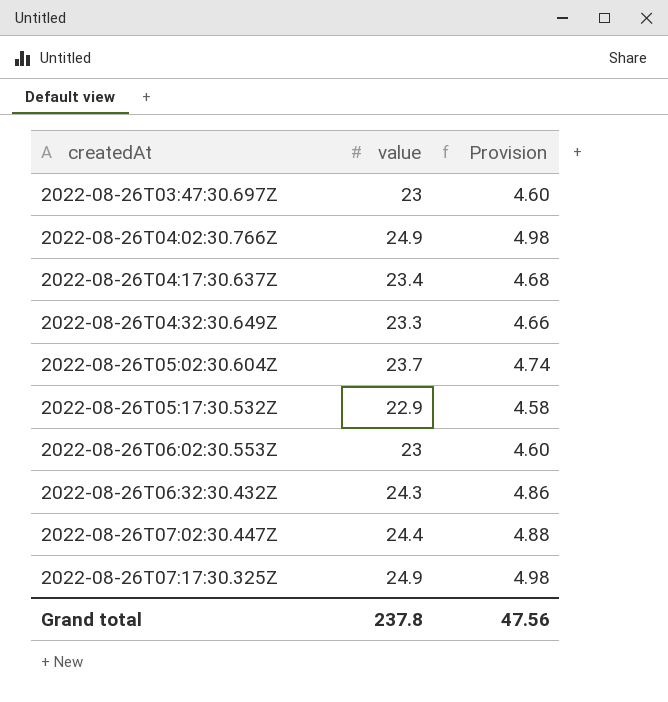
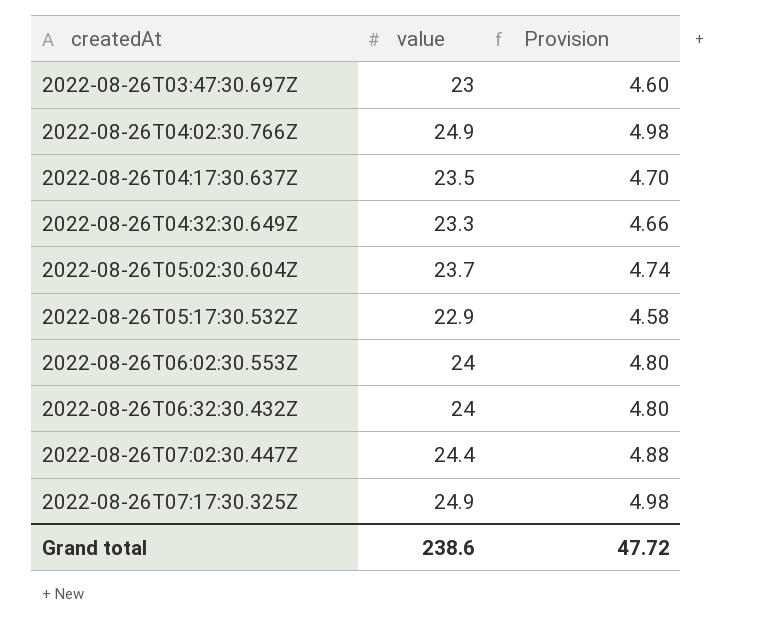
2022-08-26T04:17:30.637Z | value: 23.4 -> 23.5
2022-08-26T04:17:30.637Z | Provision: 4.68 -> 4.70
2022-08-26T06:02:30.553Z | value: 23 -> 24
2022-08-26T06:02:30.553Z | Provision: 4.60 -> 4.80
2022-08-26T06:32:30.432Z | value: 24.3 -> 24
2022-08-26T06:32:30.432Z | Provision: 4.86 -> 4.80
Grand total | value: 237.8 -> 238.6
Grand total | Provision: 47.56 -> 47.72

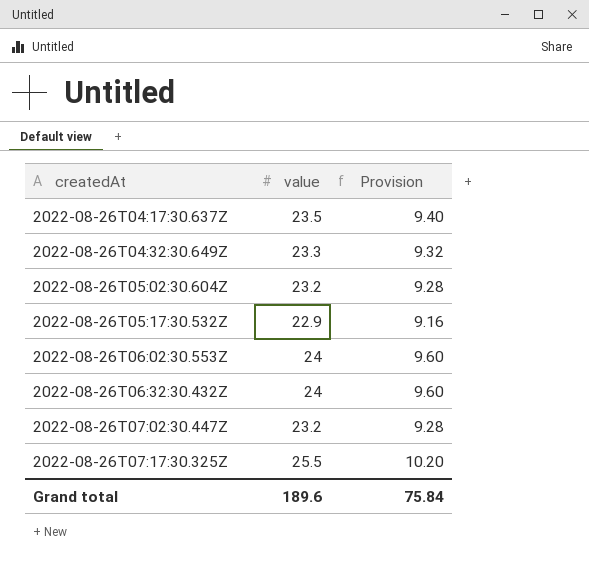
column Provision | formula: [value] * 0.2 -> [value] * 0.4
row 2022-08-26T03:47:30.697Z: 23 | 4.60 -> none
row 2022-08-26T04:02:30.766Z: 24.9 | 4.98 -> none
2022-08-26T05:02:30.604Z | value: 23.7 -> 23.2
2022-08-26T07:02:30.447Z | value: 24.4 -> 23.2
2022-08-26T07:17:30.325Z | value: 24.9 -> 25.5
Grand total | value: 238.6 -> 189.6
Grand total | Provision: 47.72 -> 75.84

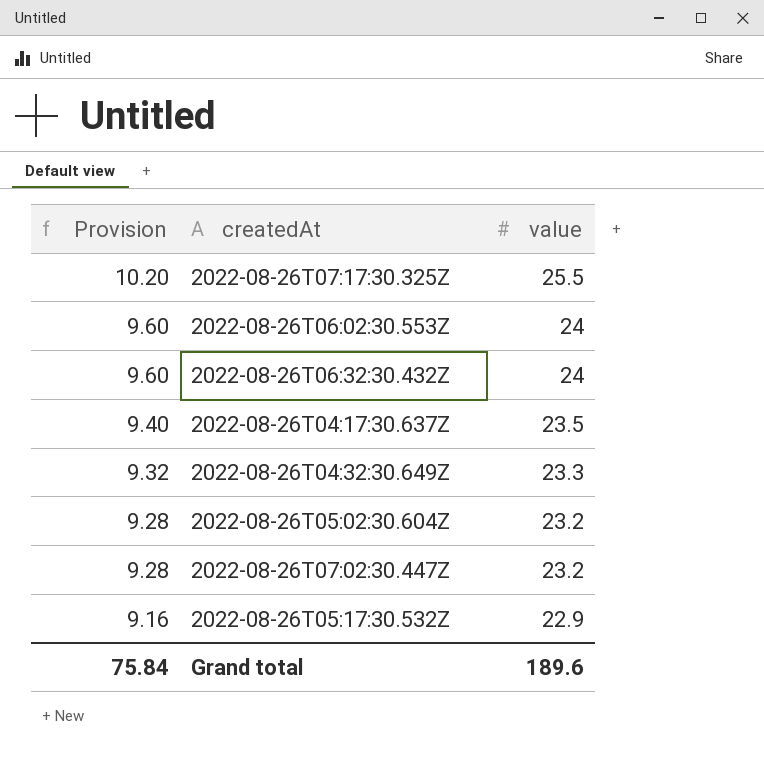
row order: createdAt ascending -> Provision descending
column Provision | position: 3 -> 1

